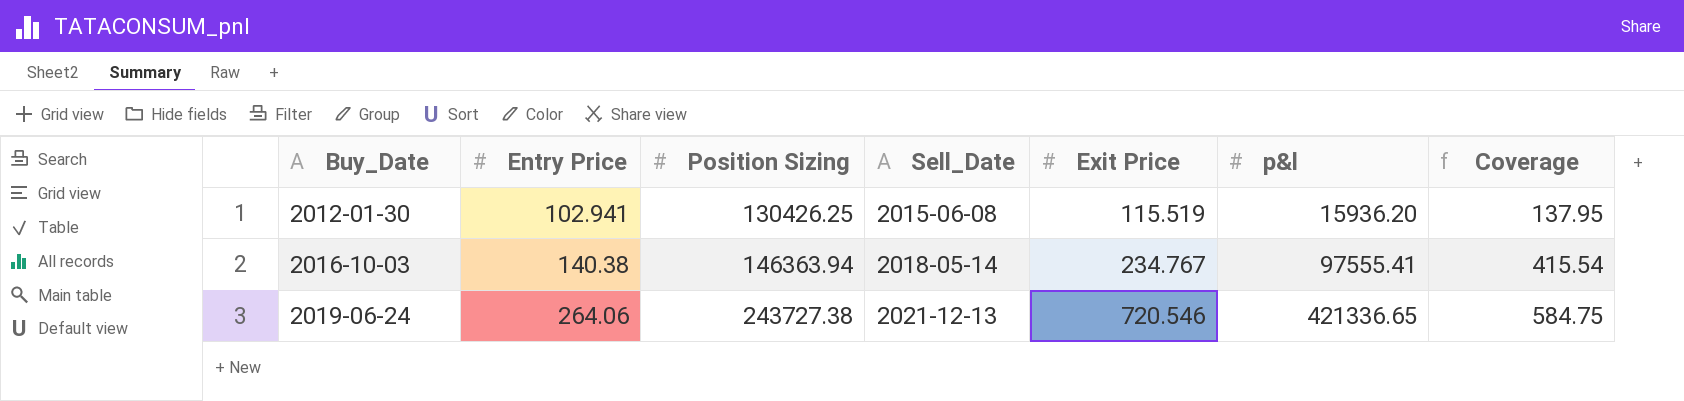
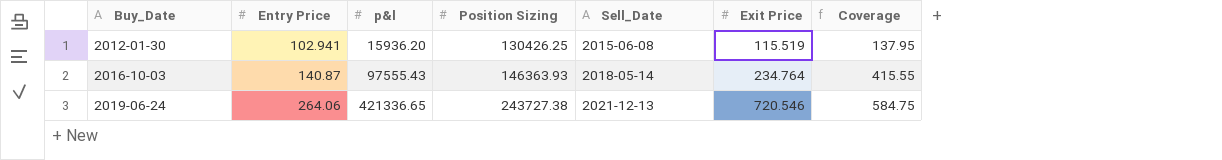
column p&l | position: 6 -> 3
2016-10-03 | Entry Price: 140.38 -> 140.87
2016-10-03 | p&l: 97555.41 -> 97555.43
2016-10-03 | Position Sizing: 146363.94 -> 146363.93
2016-10-03 | Exit Price: 234.767 -> 234.764
2016-10-03 | Coverage: 415.54 -> 415.55

